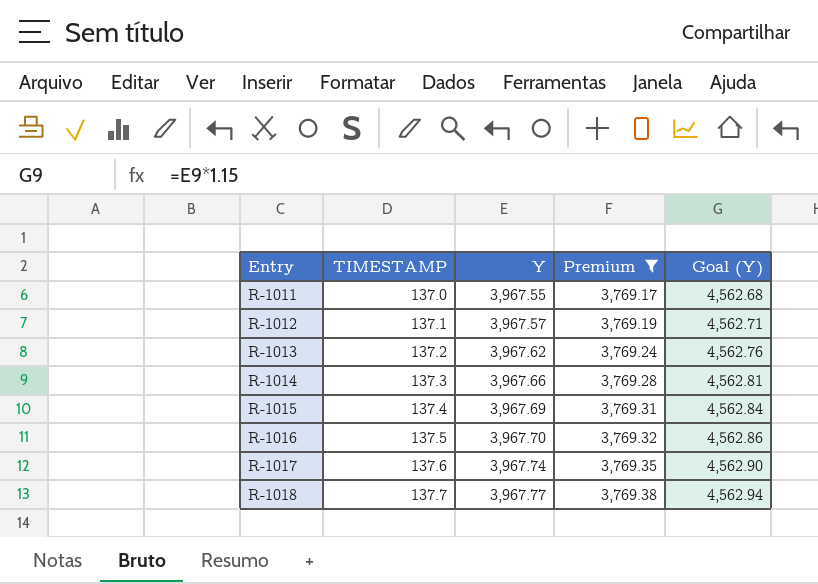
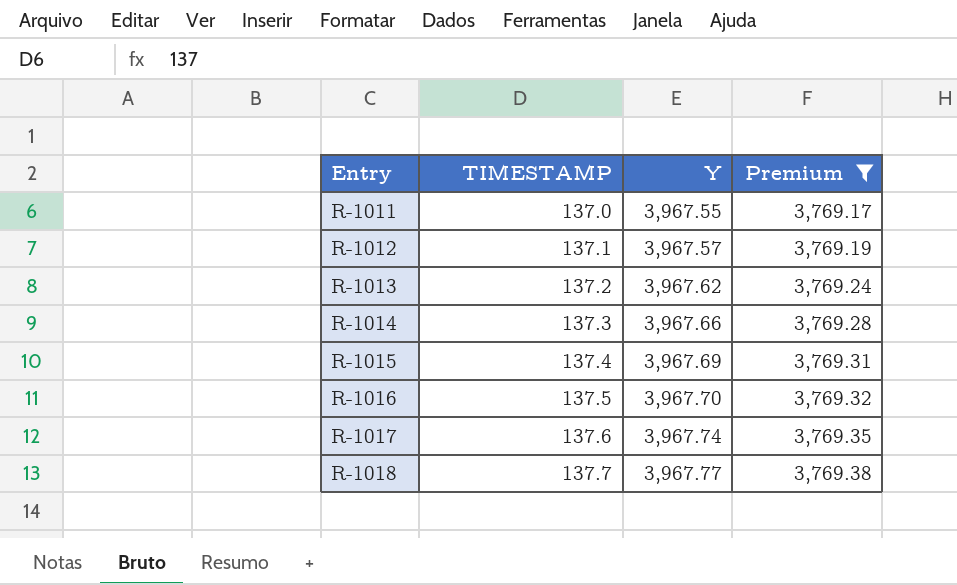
column Goal (Y) | formula: [Y] * 1.15 -> none

